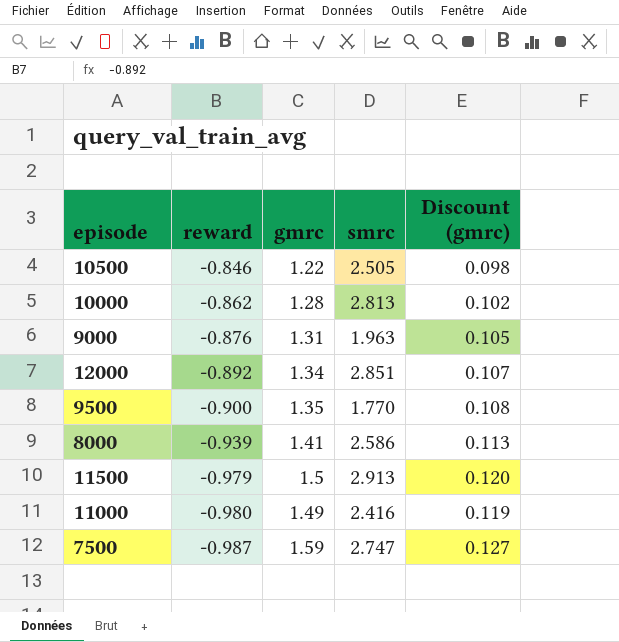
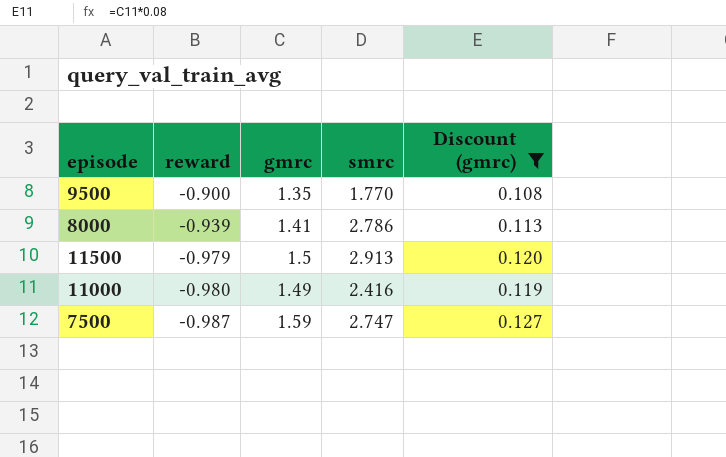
filter: none -> Discount (gmrc) >= 0.108
8000 | smrc: 2.586 -> 2.786

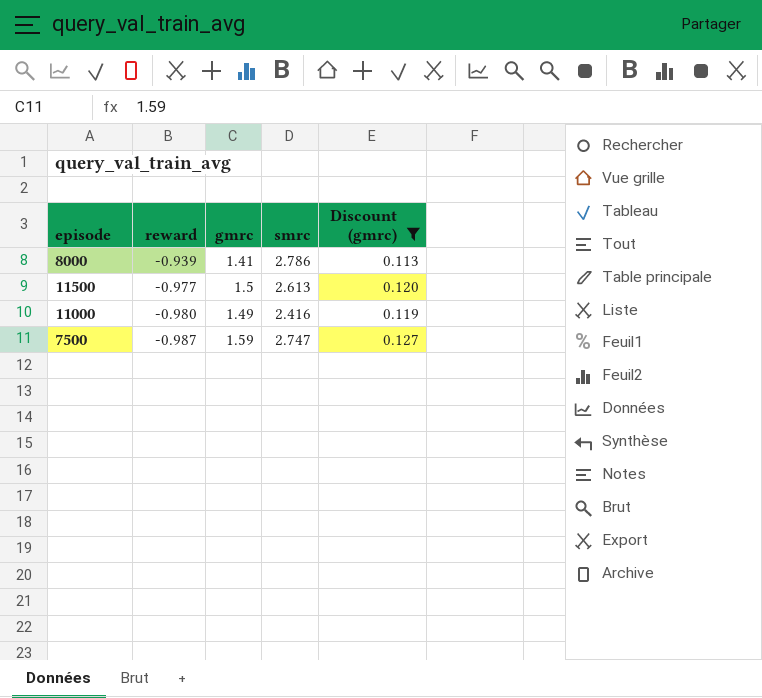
row 9500: -0.900 | 1.35 | 1.770 | 0.108 -> none
11500 | reward: -0.979 -> -0.977
11500 | smrc: 2.913 -> 2.613

